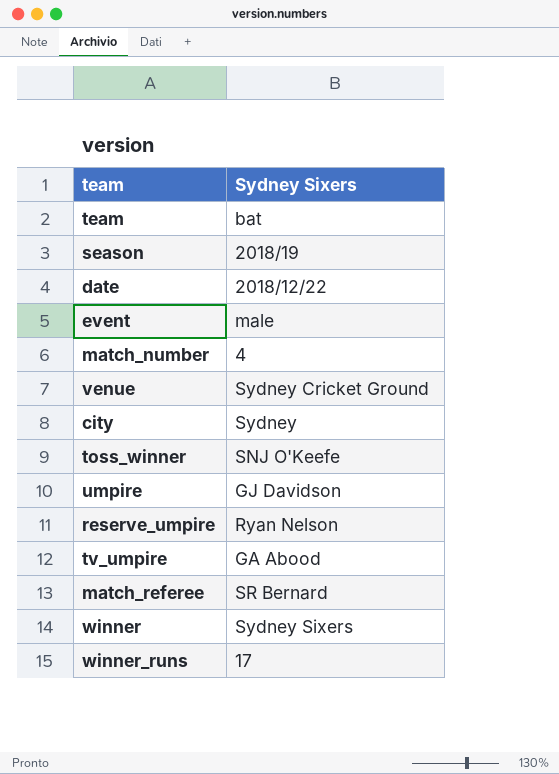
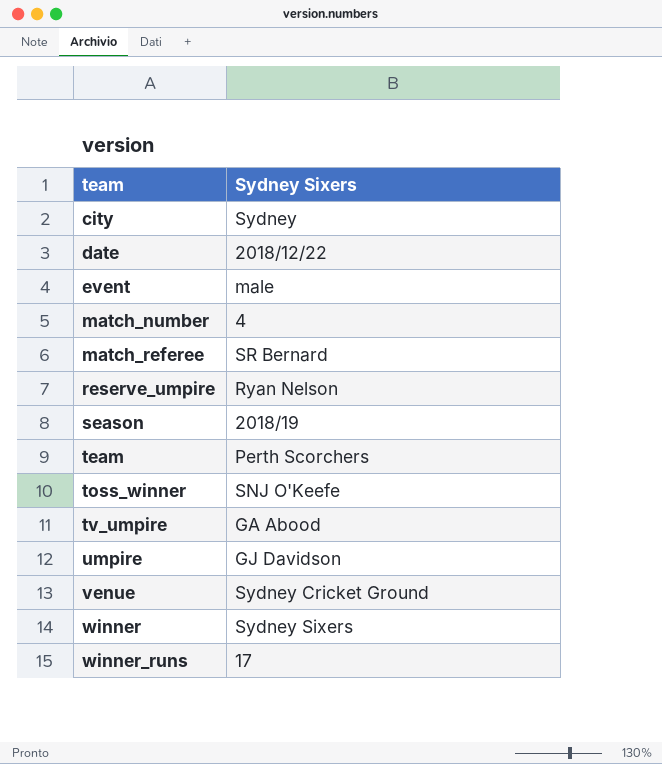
row order: none -> team ascending
team | Sydney Sixers: bat -> Perth Scorchers

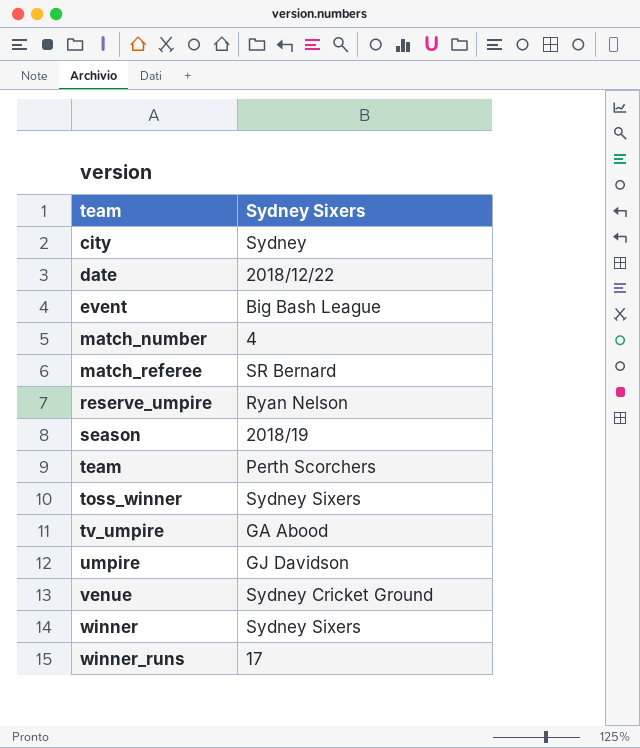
event | Sydney Sixers: male -> Big Bash League
toss_winner | Sydney Sixers: SNJ O'Keefe -> Sydney Sixers

